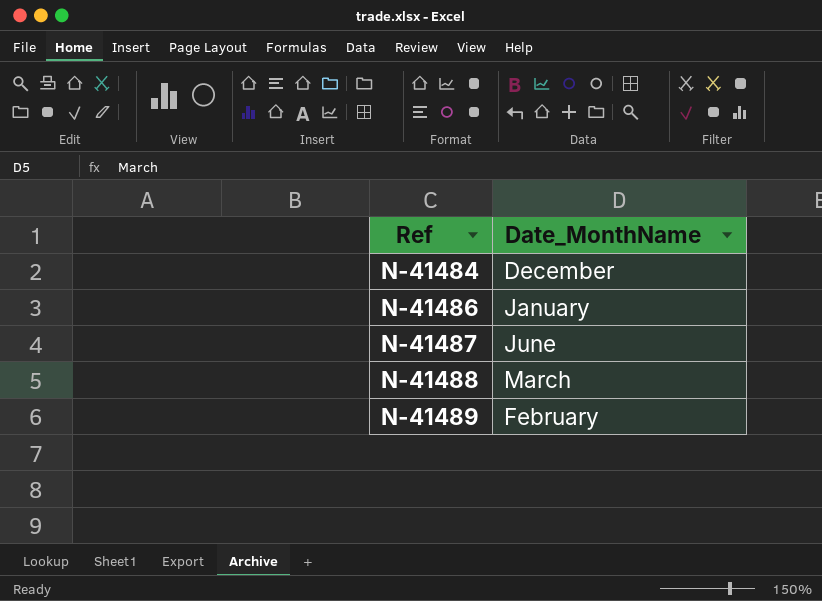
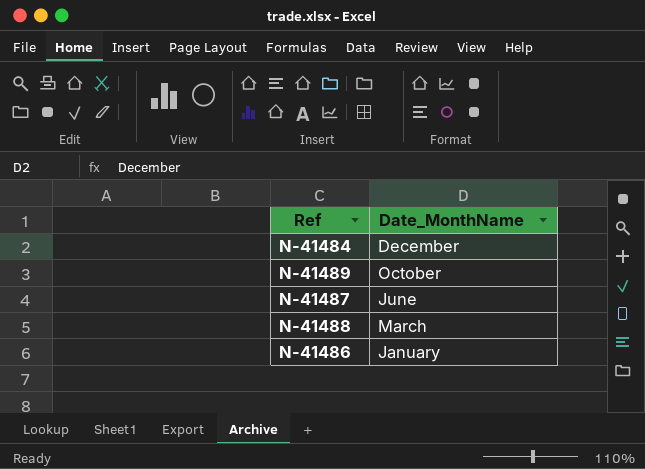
row order: Ref ascending -> Date_MonthName descending
N-41489 | Date_MonthName: February -> October

